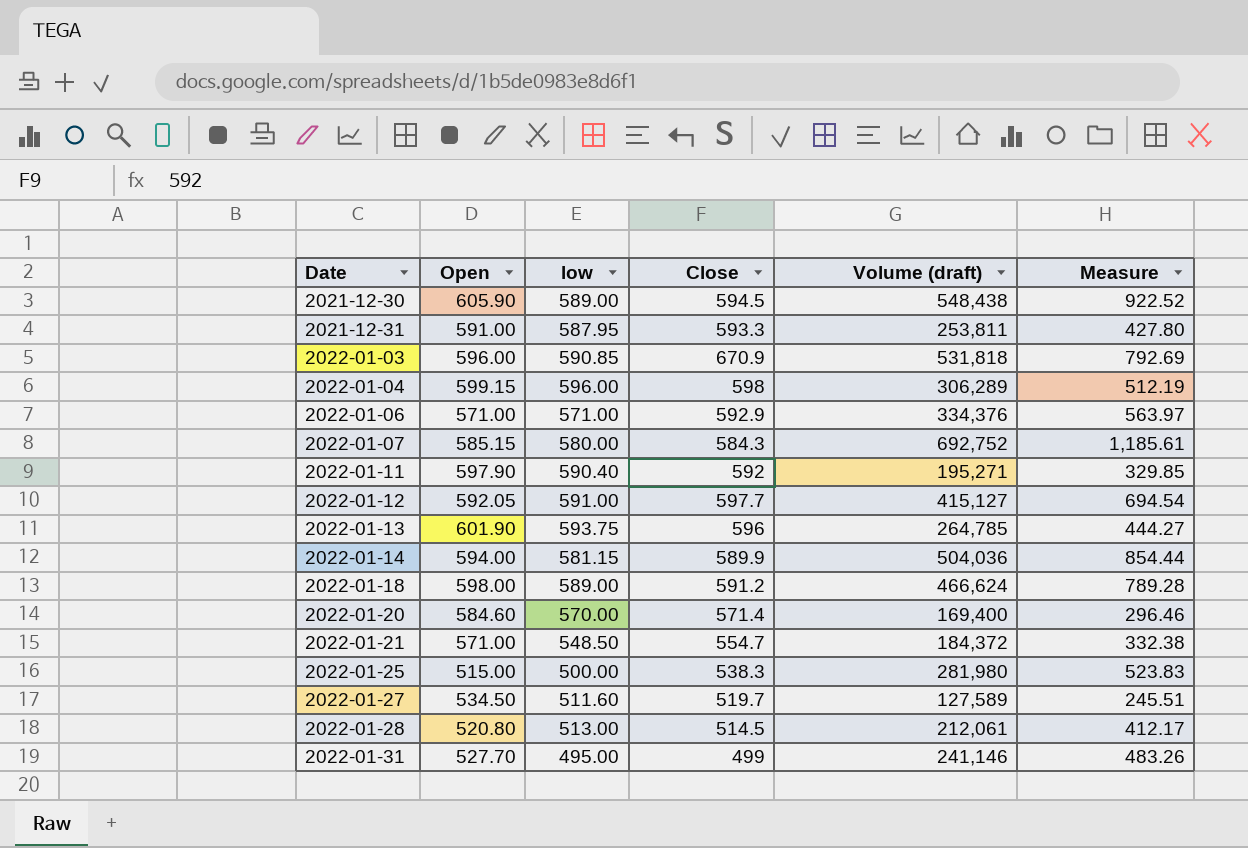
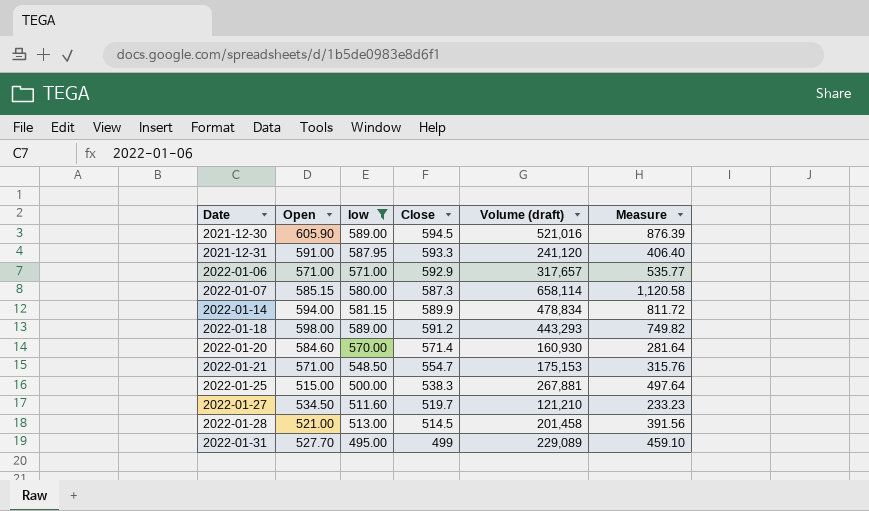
filter: none -> low <= 589.00
2021-12-30 | Volume (draft): 548,438 -> 521,016
2021-12-30 | Measure: 922.52 -> 876.39
2021-12-31 | Volume (draft): 253,811 -> 241,120
2021-12-31 | Measure: 427.80 -> 406.40
2022-01-06 | Volume (draft): 334,376 -> 317,657
2022-01-06 | Measure: 563.97 -> 535.77
2022-01-07 | Close: 584.3 -> 587.3
2022-01-07 | Volume (draft): 692,752 -> 658,114
2022-01-07 | Measure: 1,185.61 -> 1,120.58
2022-01-14 | Volume (draft): 504,036 -> 478,834
2022-01-14 | Measure: 854.44 -> 811.72
2022-01-18 | Volume (draft): 466,624 -> 443,293
2022-01-18 | Measure: 789.28 -> 749.82
2022-01-20 | Volume (draft): 169,400 -> 160,930
2022-01-20 | Measure: 296.46 -> 281.64
2022-01-21 | Volume (draft): 184,372 -> 175,153
2022-01-21 | Measure: 332.38 -> 315.76
2022-01-25 | Volume (draft): 281,980 -> 267,881
2022-01-25 | Measure: 523.83 -> 497.64
2022-01-27 | Volume (draft): 127,589 -> 121,210
2022-01-27 | Measure: 245.51 -> 233.23
2022-01-28 | Open: 520.80 -> 521.00
2022-01-28 | Volume (draft): 212,061 -> 201,458
2022-01-28 | Measure: 412.17 -> 391.56
2022-01-31 | Volume (draft): 241,146 -> 229,089
2022-01-31 | Measure: 483.26 -> 459.10

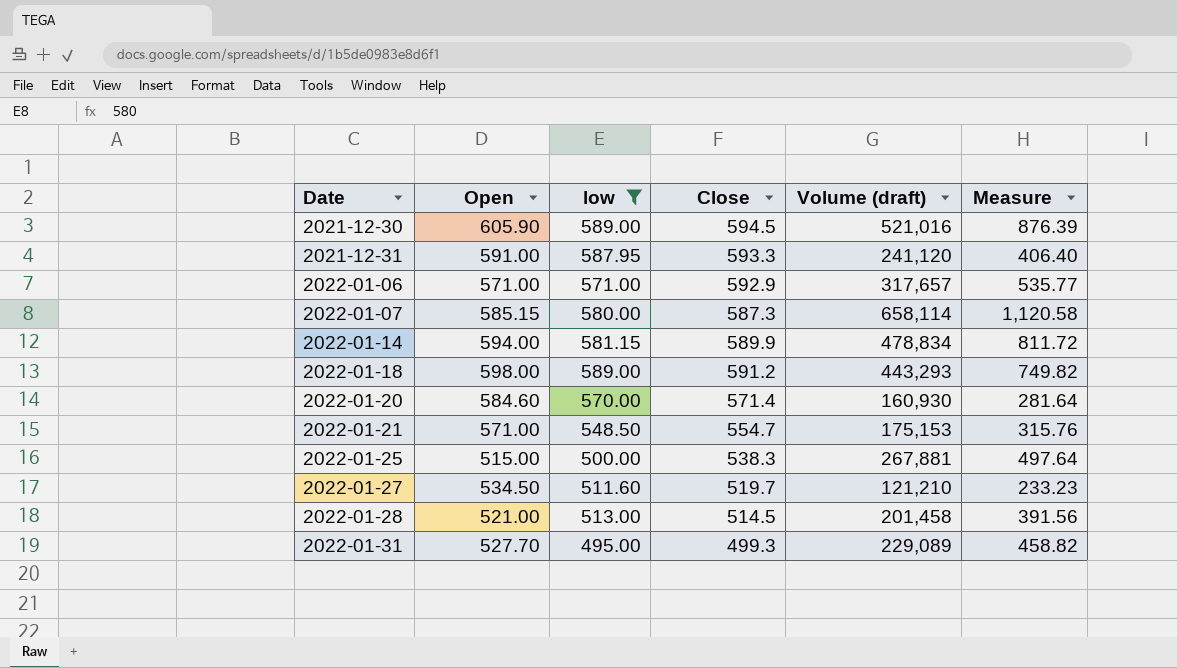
2022-01-31 | Close: 499 -> 499.3
2022-01-31 | Measure: 459.10 -> 458.82

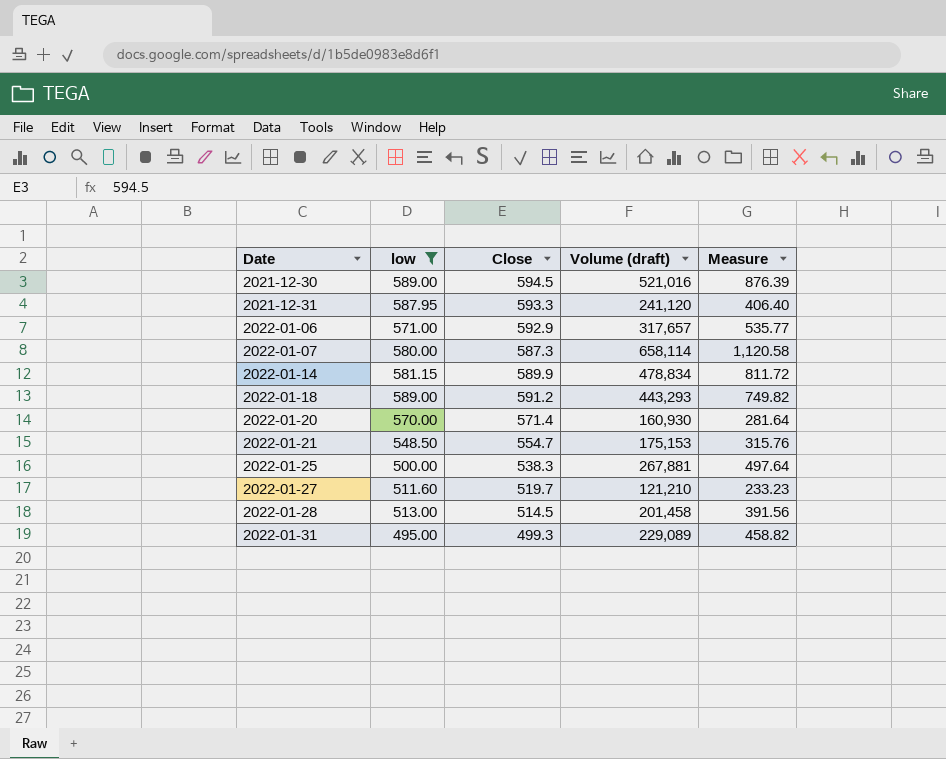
column Open | position: 2 -> none

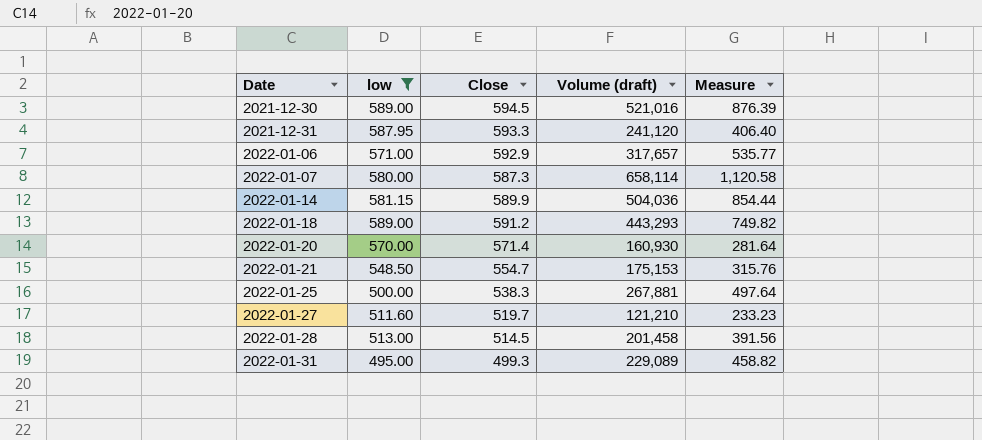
2022-01-14 | Volume (draft): 478,834 -> 504,036
2022-01-14 | Measure: 811.72 -> 854.44

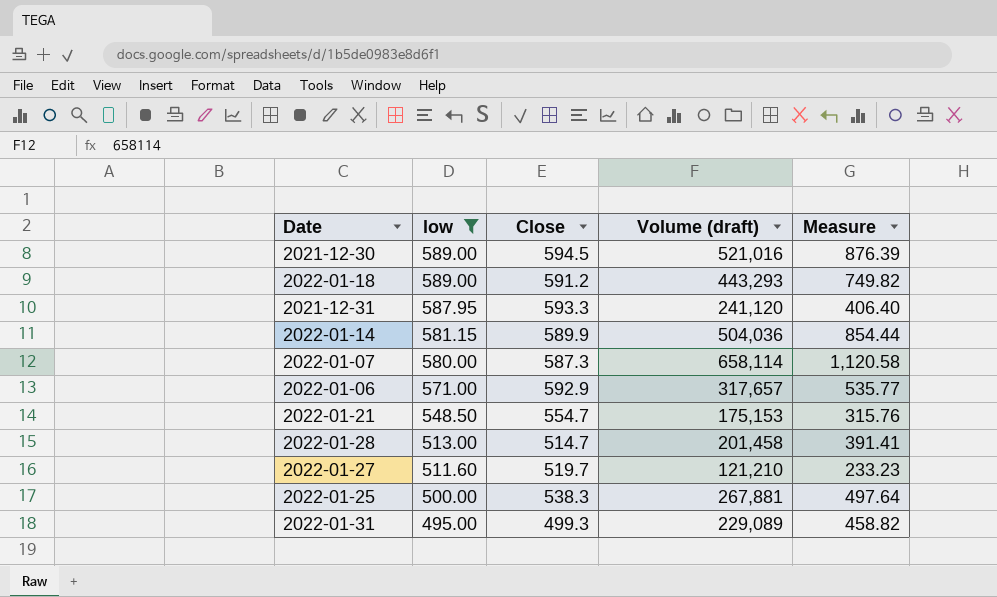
row order: Date ascending -> low descending
row 2022-01-20: 570.00 | 571.4 | 160,930 | 281.64 -> none
2022-01-28 | Close: 514.5 -> 514.7
2022-01-28 | Measure: 391.56 -> 391.41

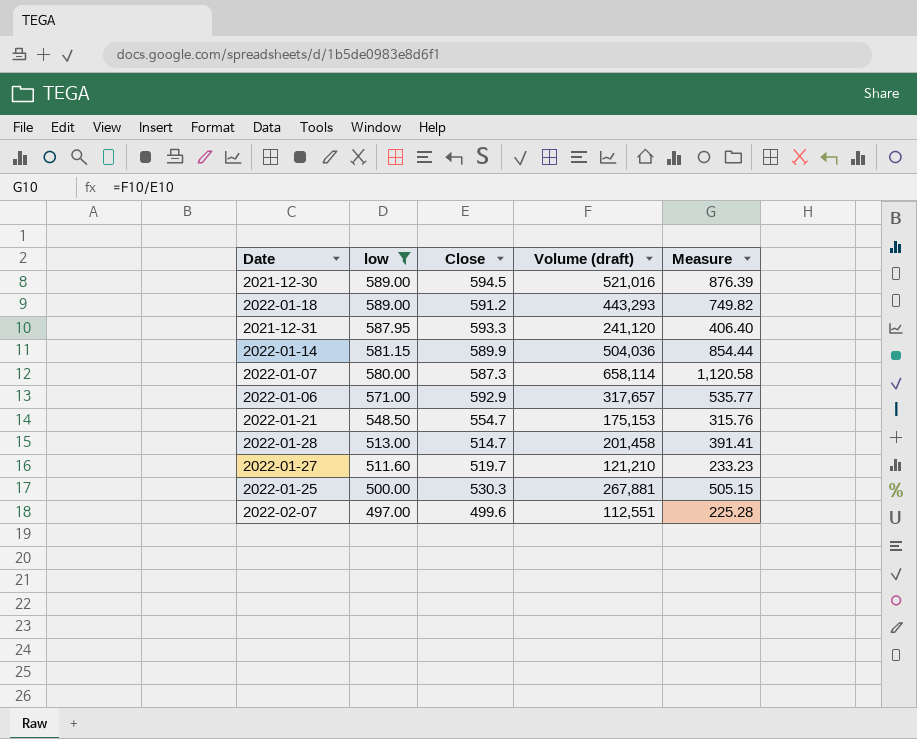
row 2022-01-31: 495.00 | 499.3 | 229,089 | 458.82 -> none
2022-01-25 | Close: 538.3 -> 530.3
2022-01-25 | Measure: 497.64 -> 505.15
row 2022-02-07: none -> 497.00 | 499.6 | 112,551 | 225.28

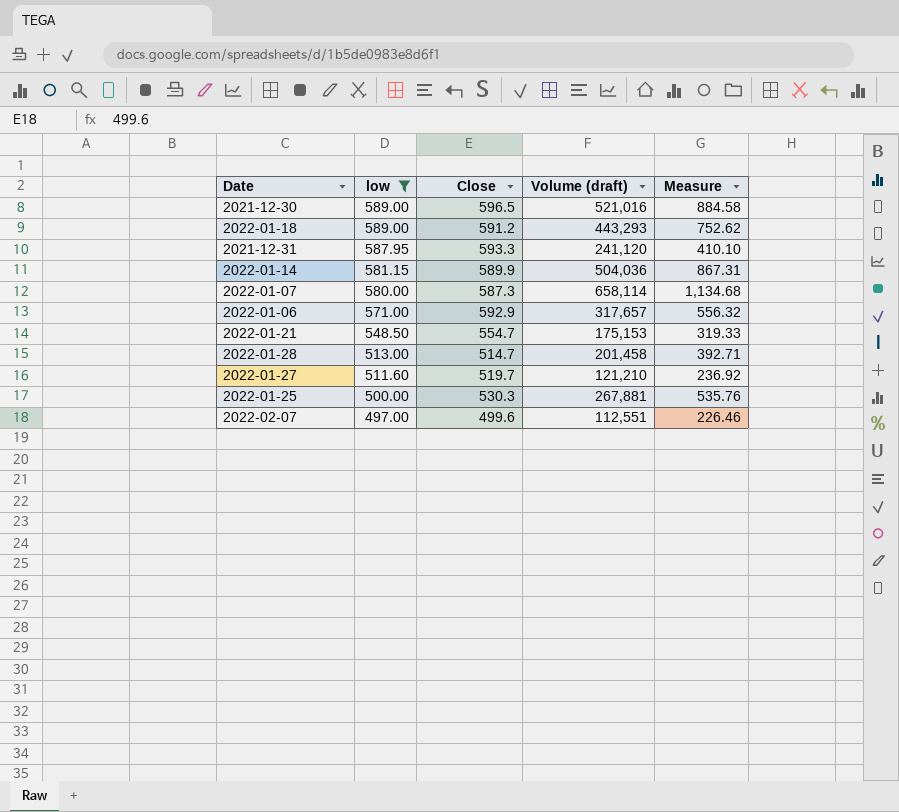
column Measure | formula: [Volume (draft)] / [Close] -> [Volume (draft)] / [low]
2021-12-30 | Close: 594.5 -> 596.5

